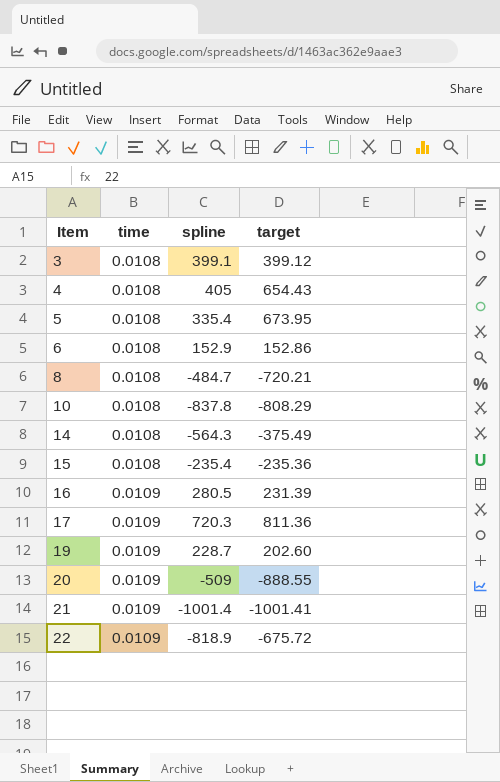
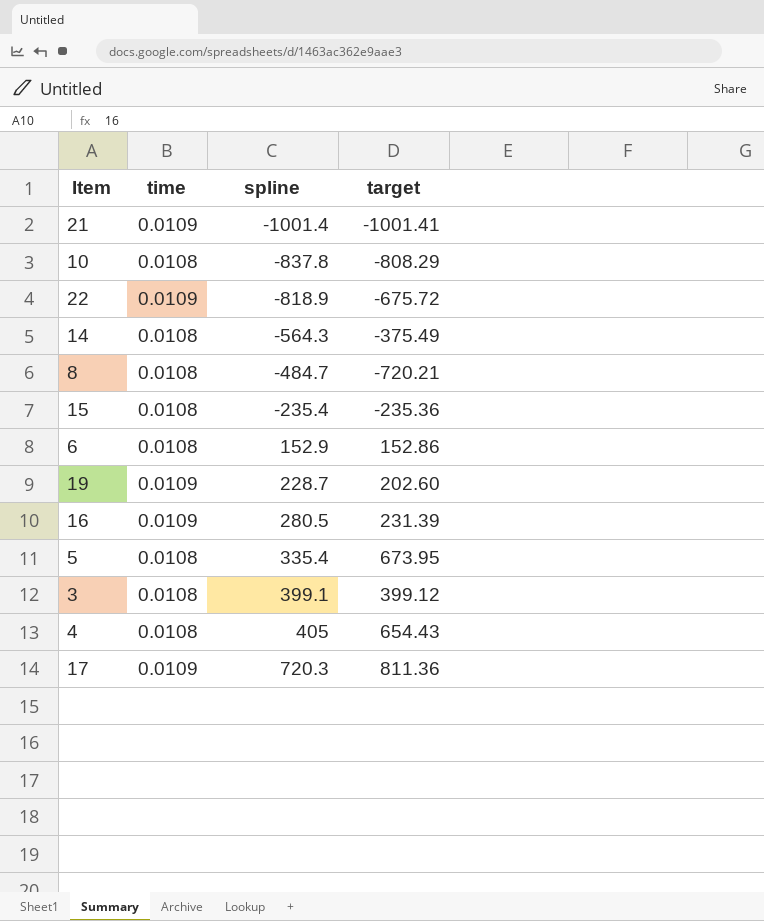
row order: Item ascending -> spline ascending
row 20: 0.0109 | -509 | -888.55 -> none

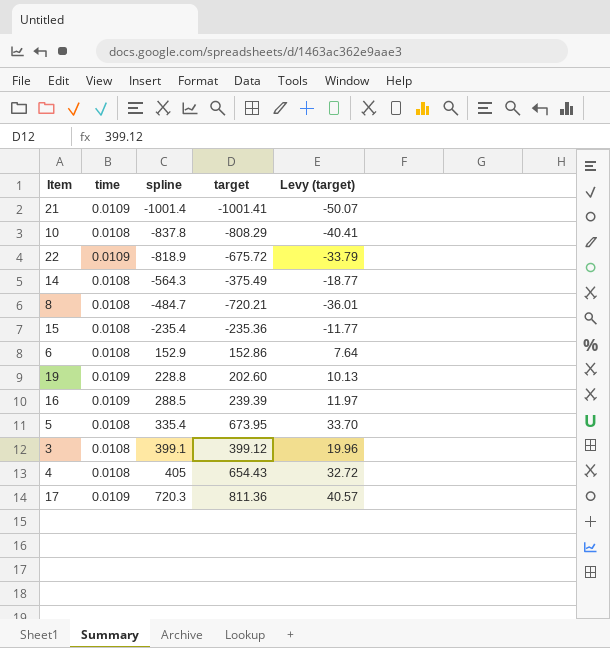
column Levy (target) | formula: none -> [target] * 0.05
19 | spline: 228.7 -> 228.8
16 | spline: 280.5 -> 288.5
16 | target: 231.39 -> 239.39

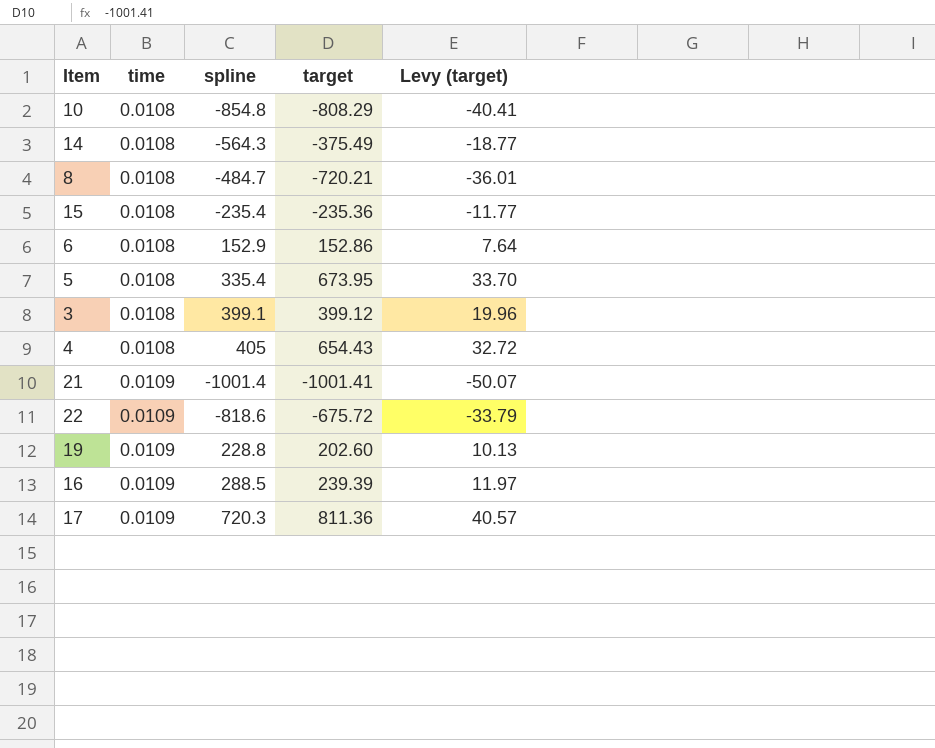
row order: spline ascending -> time ascending
10 | spline: -837.8 -> -854.8
22 | spline: -818.9 -> -818.6

